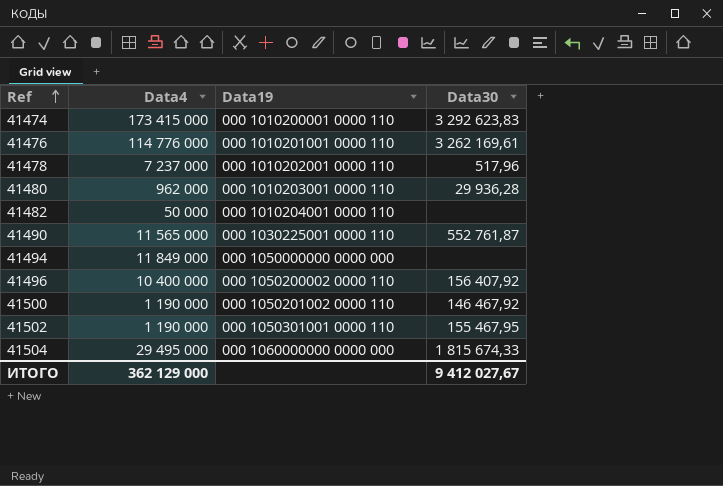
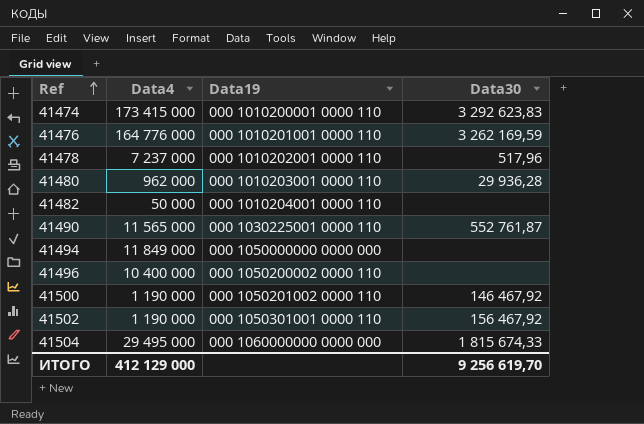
41476 | Data4: 114 776 000 -> 164 776 000
41476 | Data30: 3 262 169,61 -> 3 262 169,59
41496 | Data30: 156 407,92 -> none
41502 | Data30: 155 467,95 -> 156 467,92
ИТОГО | Data4: 362 129 000 -> 412 129 000
ИТОГО | Data30: 9 412 027,67 -> 9 256 619,70

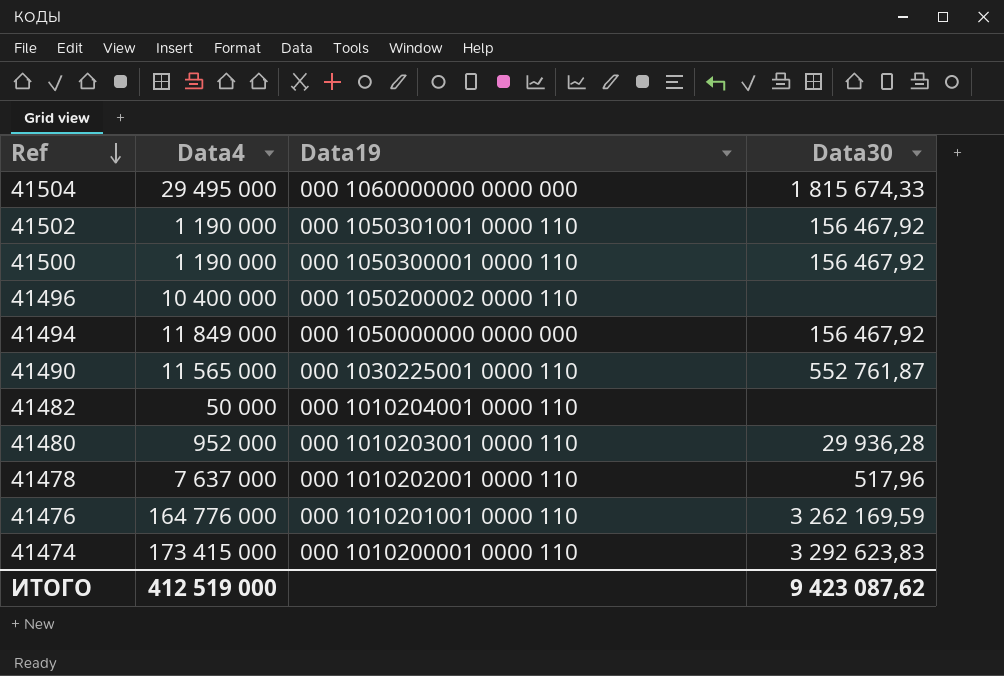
row order: Ref ascending -> Ref descending
41500 | Data19: 000 1050201002 0000 110 -> 000 1050300001 0000 110
41500 | Data30: 146 467,92 -> 156 467,92
41494 | Data30: none -> 156 467,92
41480 | Data4: 962 000 -> 952 000
41478 | Data4: 7 237 000 -> 7 637 000
ИТОГО | Data4: 412 129 000 -> 412 519 000
ИТОГО | Data30: 9 256 619,70 -> 9 423 087,62

